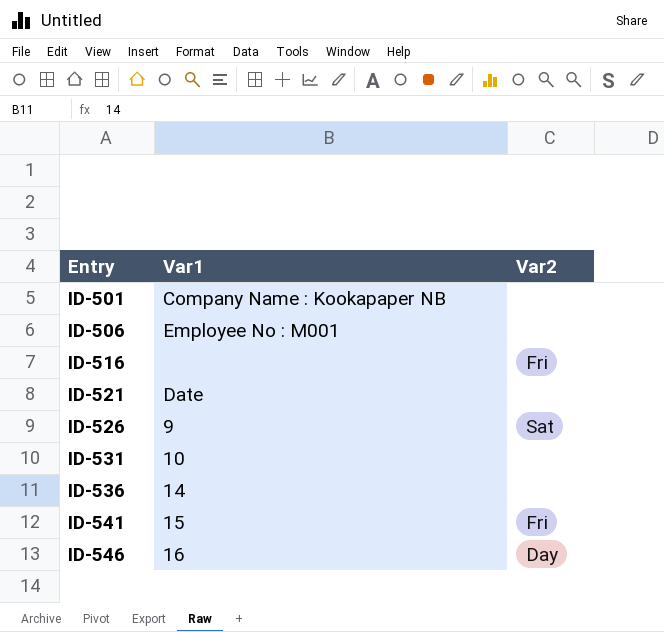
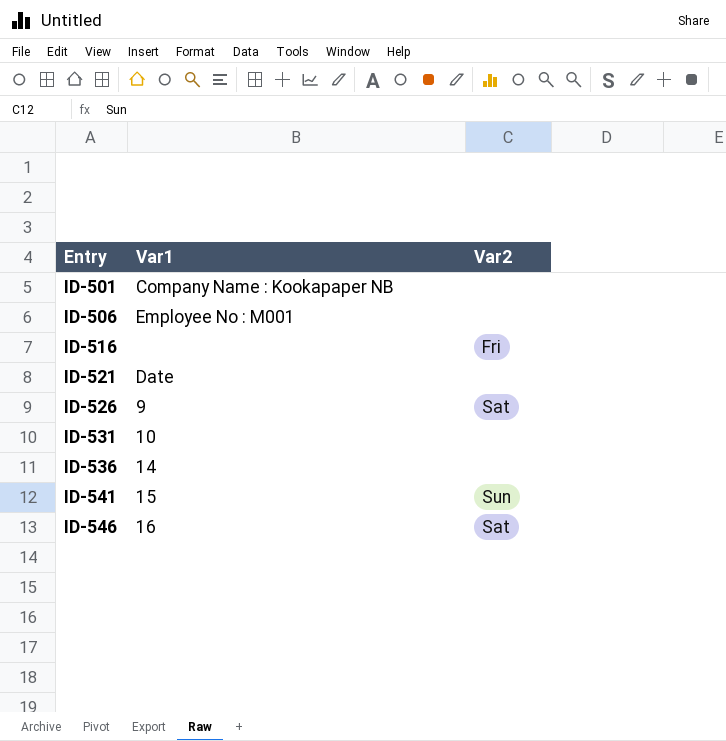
ID-541 | Var2: Fri -> Sun
ID-546 | Var2: Day -> Sat

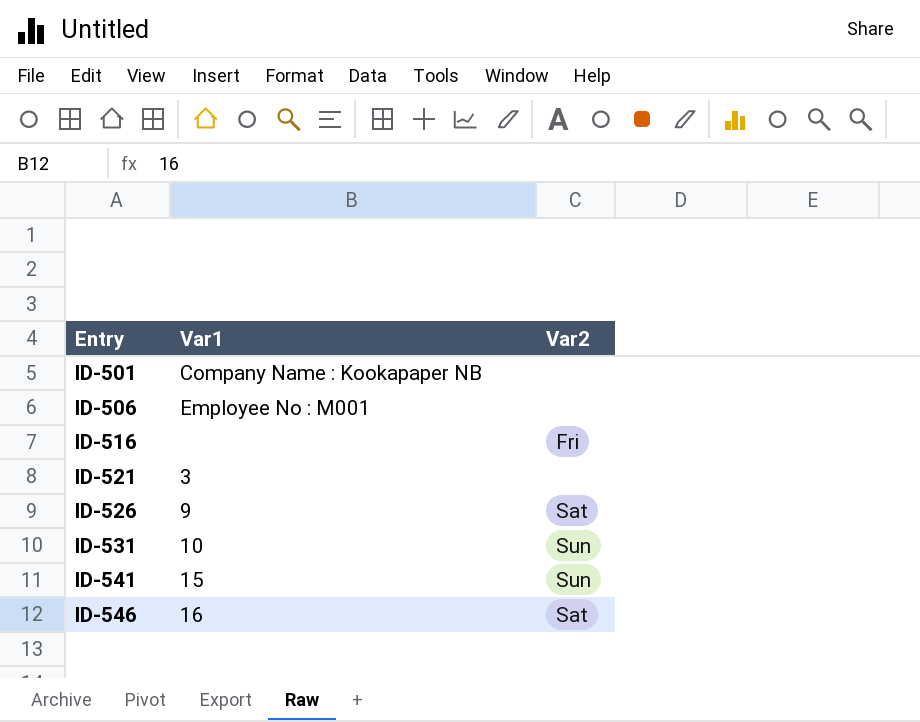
row ID-536: 14 | none -> none
ID-521 | Var1: Date -> 3
ID-531 | Var2: none -> Sun

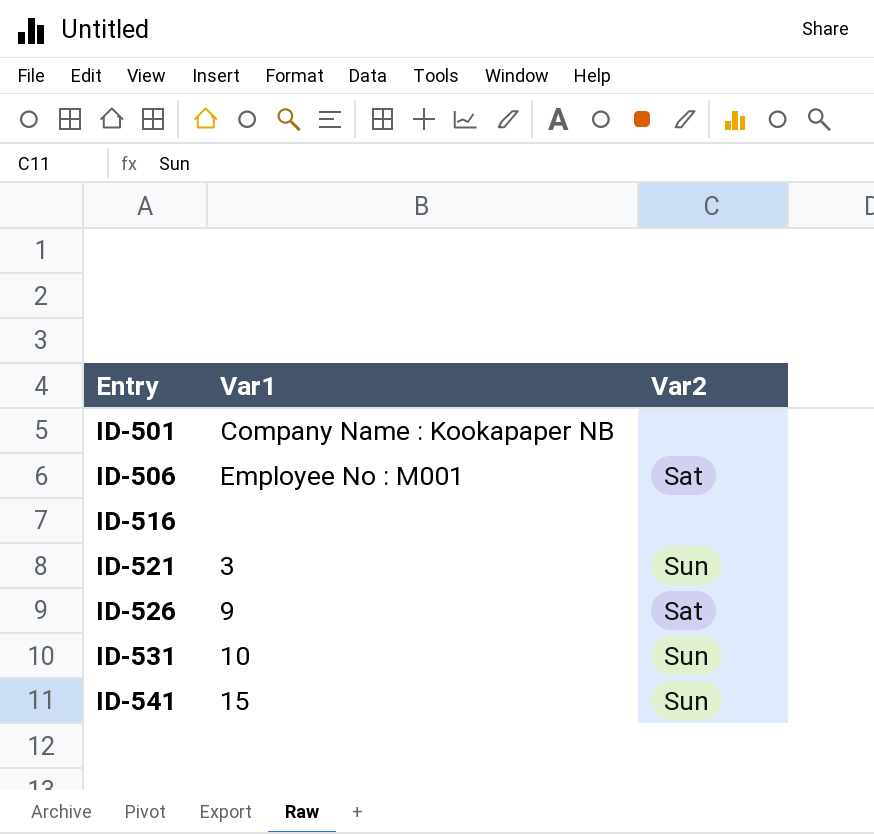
row ID-546: 16 | Sat -> none
ID-506 | Var2: none -> Sat
ID-516 | Var2: Fri -> none
ID-521 | Var2: none -> Sun

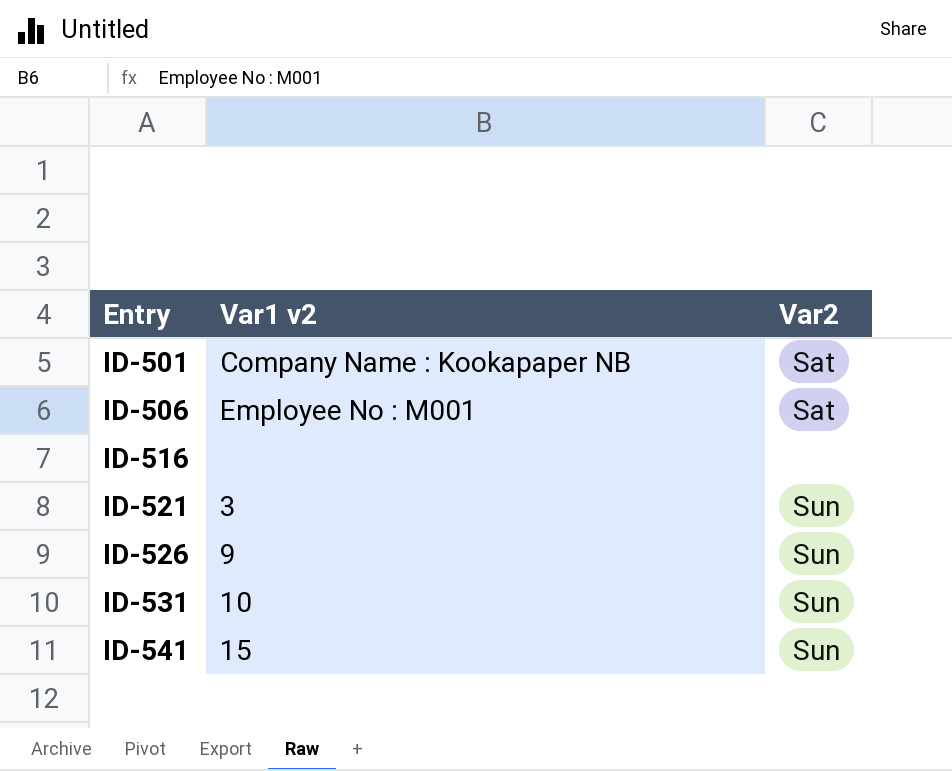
column name: Var1 -> Var1 v2
ID-501 | Var2: none -> Sat
ID-526 | Var2: Sat -> Sun

